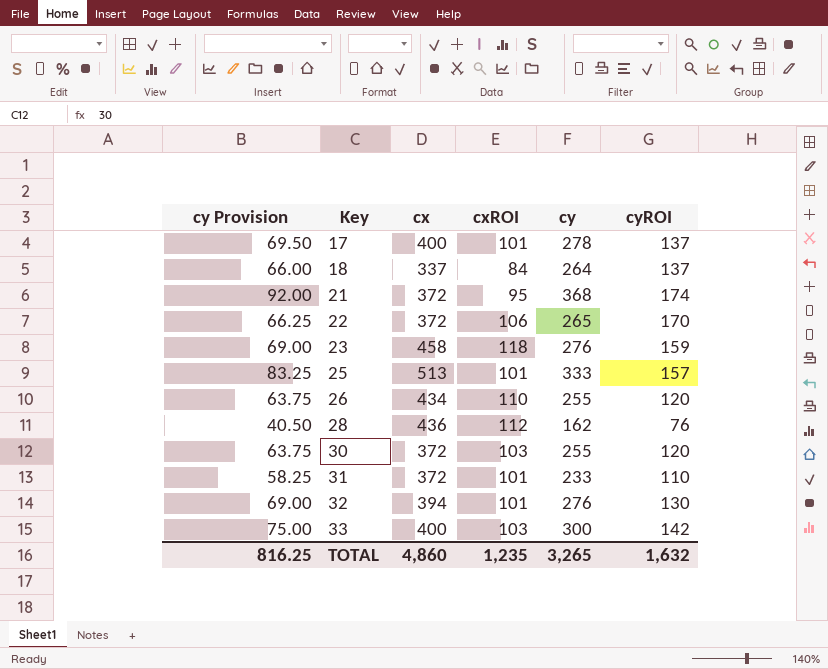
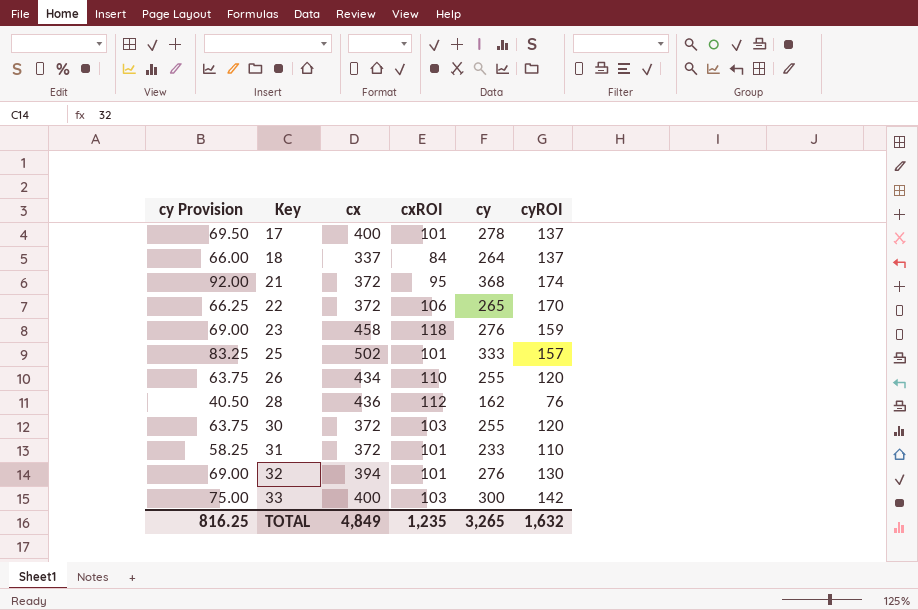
25 | cx: 513 -> 502
TOTAL | cx: 4,860 -> 4,849

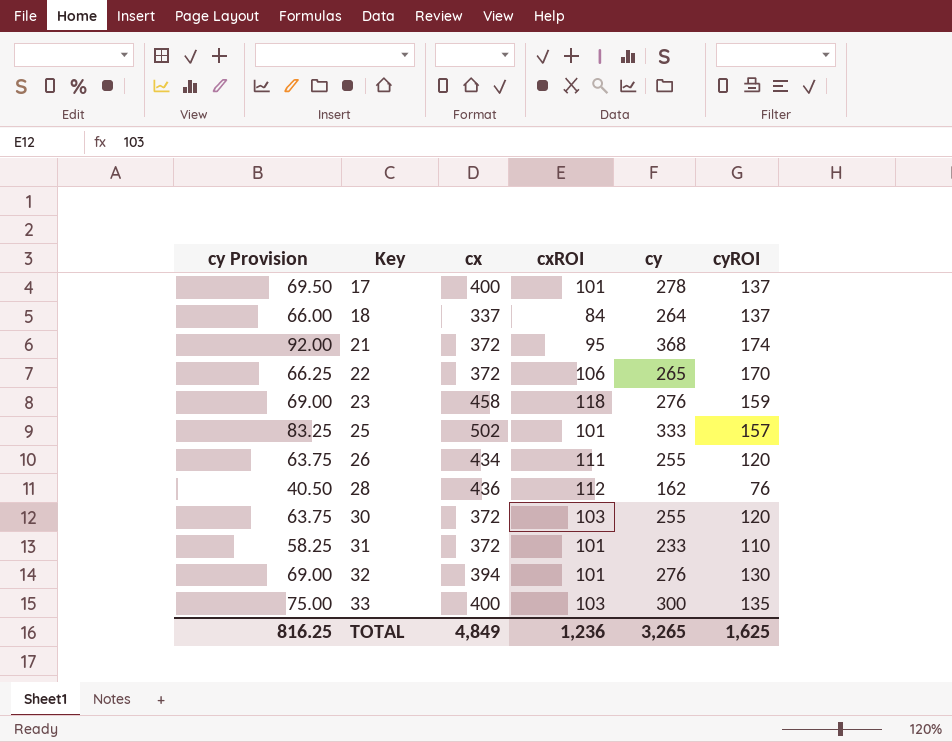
26 | cxROI: 110 -> 111
33 | cyROI: 142 -> 135
TOTAL | cxROI: 1,235 -> 1,236
TOTAL | cyROI: 1,632 -> 1,625

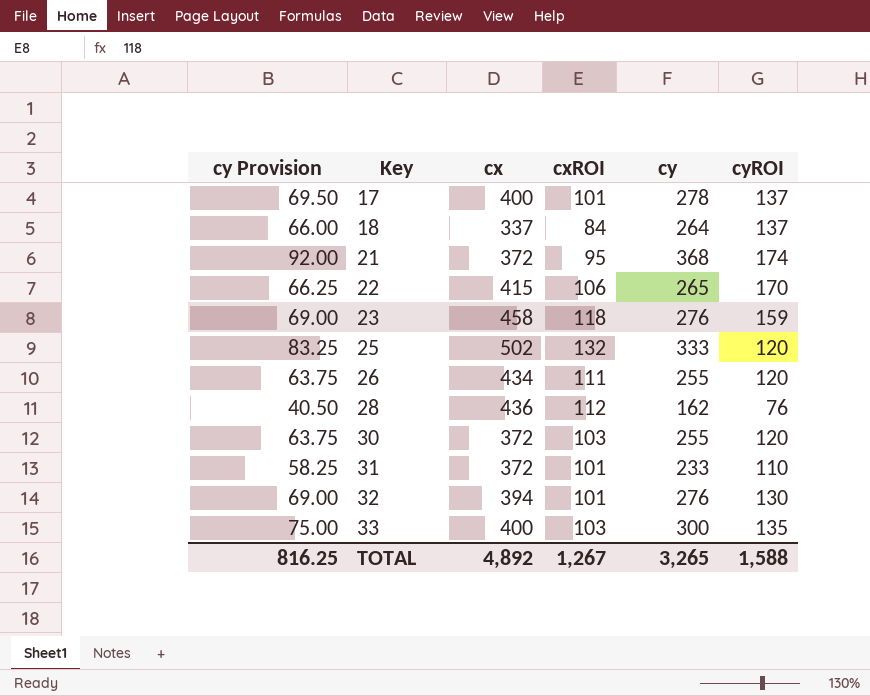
22 | cx: 372 -> 415
25 | cxROI: 101 -> 132
25 | cyROI: 157 -> 120
TOTAL | cx: 4,849 -> 4,892
TOTAL | cxROI: 1,236 -> 1,267
TOTAL | cyROI: 1,625 -> 1,588

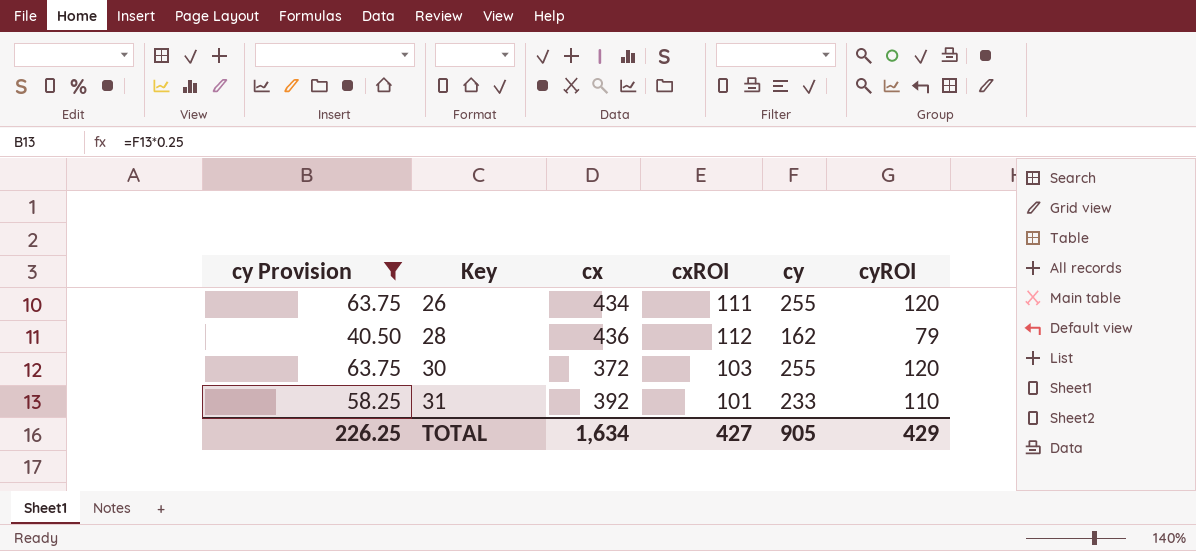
filter: none -> cy Provision <= 63.75
28 | cyROI: 76 -> 79
31 | cx: 372 -> 392
TOTAL | cy Provision: 816.25 -> 226.25
TOTAL | cx: 4,892 -> 1,634
TOTAL | cxROI: 1,267 -> 427
TOTAL | cy: 3,265 -> 905
TOTAL | cyROI: 1,588 -> 429

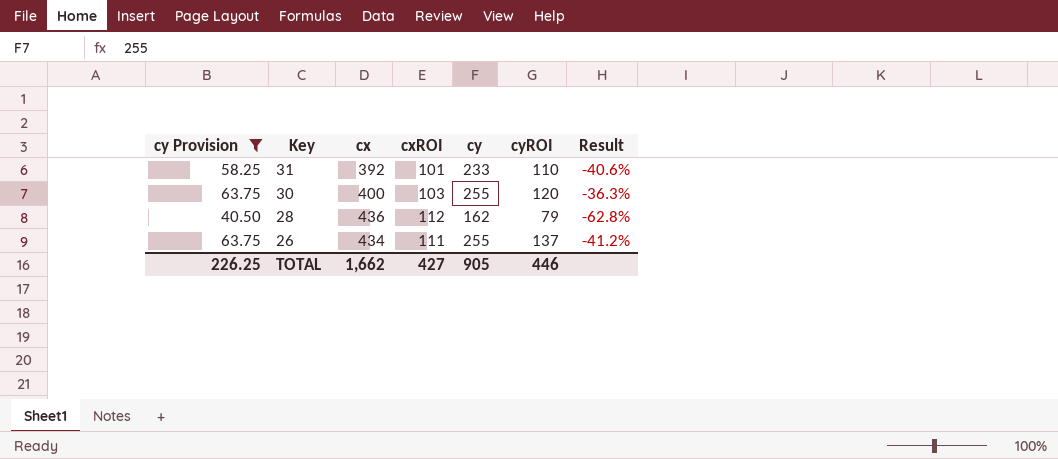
row order: Key ascending -> Key descending
column Result | formula: none -> ([cy] - [cx]) / [cx]
30 | cx: 372 -> 400
26 | cyROI: 120 -> 137
TOTAL | cx: 1,634 -> 1,662
TOTAL | cyROI: 429 -> 446

